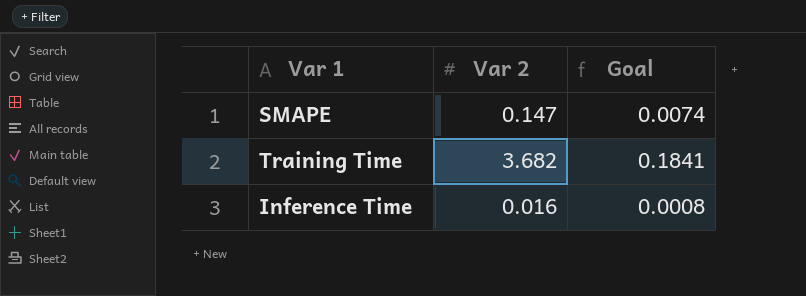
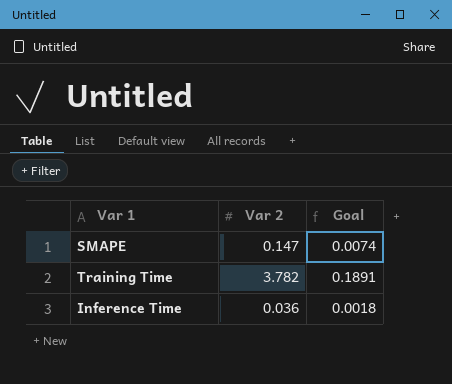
Training Time | Var 2: 3.682 -> 3.782
Training Time | Goal: 0.1841 -> 0.1891
Inference Time | Var 2: 0.016 -> 0.036
Inference Time | Goal: 0.0008 -> 0.0018

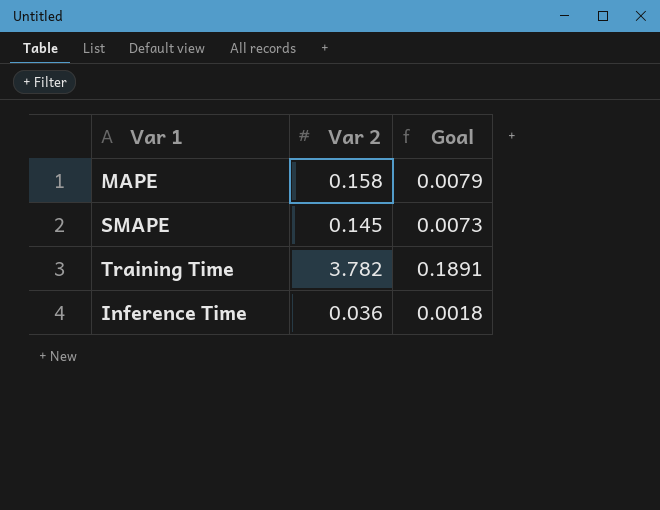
row MAPE: none -> 0.158 | 0.0079
SMAPE | Var 2: 0.147 -> 0.145
SMAPE | Goal: 0.0074 -> 0.0073

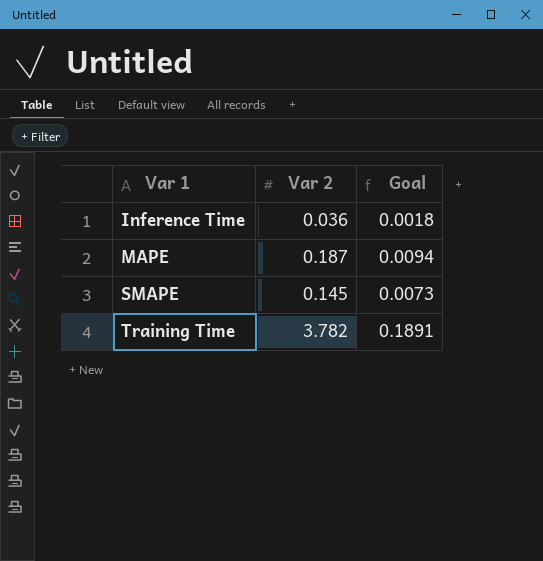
row order: none -> Var 1 ascending
MAPE | Var 2: 0.158 -> 0.187
MAPE | Goal: 0.0079 -> 0.0094

